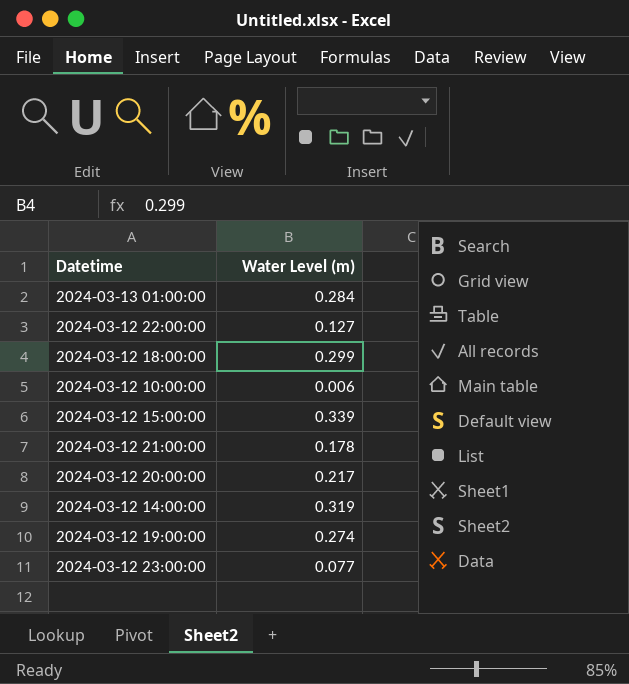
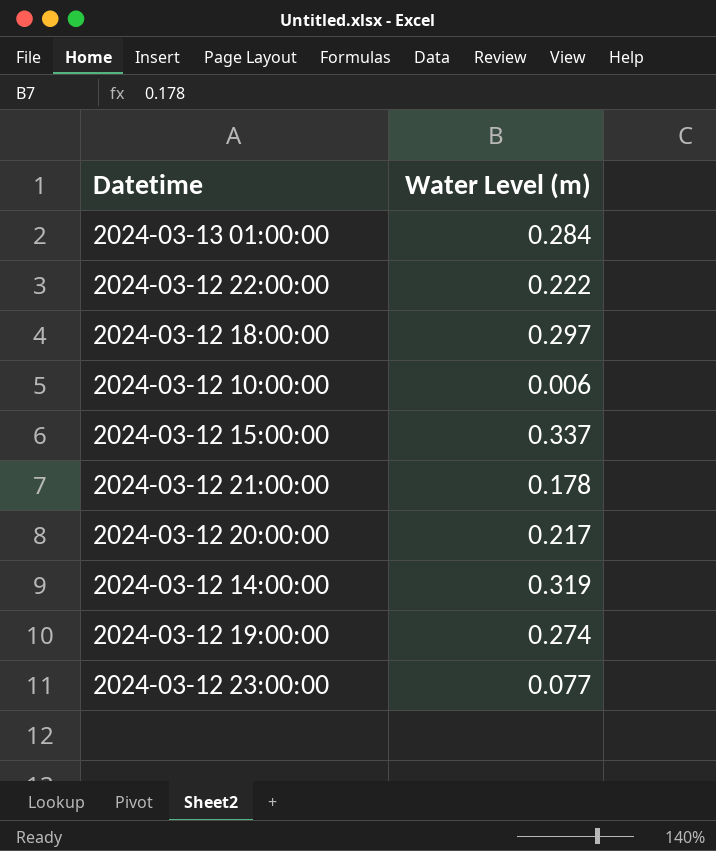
2024-03-12 22:00:00 | Water Level (m): 0.127 -> 0.222
2024-03-12 18:00:00 | Water Level (m): 0.299 -> 0.297
2024-03-12 15:00:00 | Water Level (m): 0.339 -> 0.337

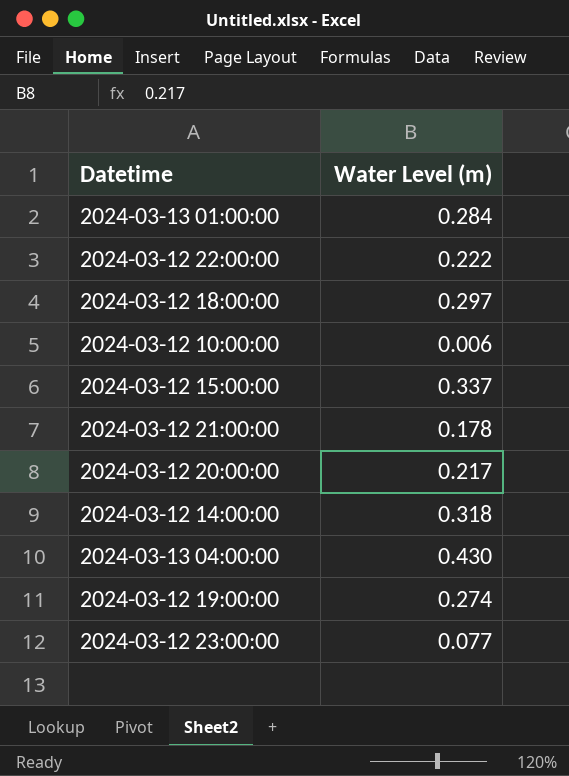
2024-03-12 14:00:00 | Water Level (m): 0.319 -> 0.318
row 2024-03-13 04:00:00: none -> 0.430

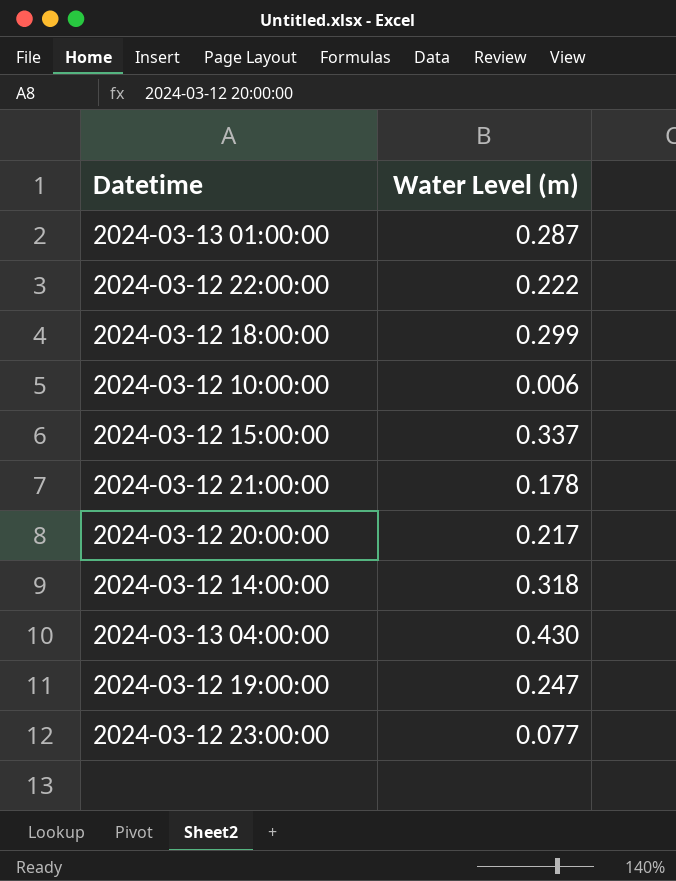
2024-03-13 01:00:00 | Water Level (m): 0.284 -> 0.287
2024-03-12 18:00:00 | Water Level (m): 0.297 -> 0.299
2024-03-12 19:00:00 | Water Level (m): 0.274 -> 0.247

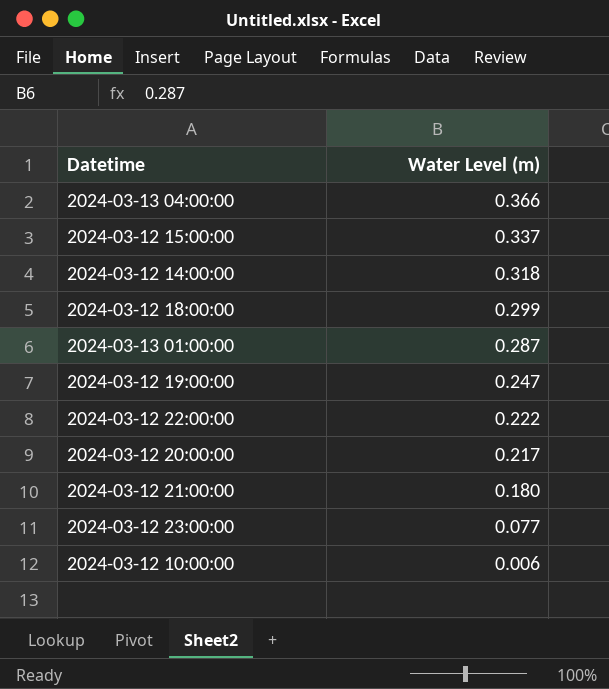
row order: none -> Water Level (m) descending
2024-03-13 04:00:00 | Water Level (m): 0.430 -> 0.366
2024-03-12 21:00:00 | Water Level (m): 0.178 -> 0.180

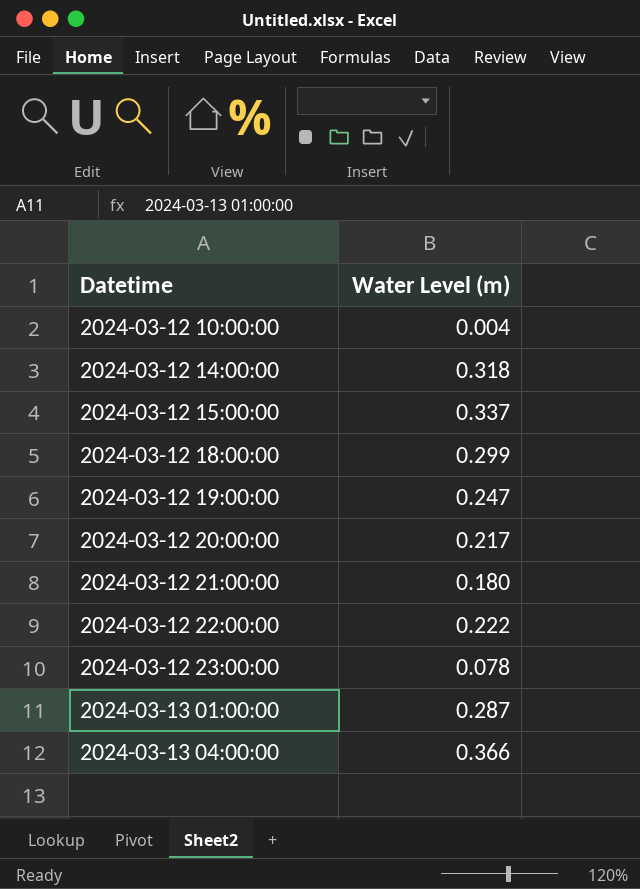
row order: Water Level (m) descending -> Datetime ascending
2024-03-12 10:00:00 | Water Level (m): 0.006 -> 0.004
2024-03-12 23:00:00 | Water Level (m): 0.077 -> 0.078

